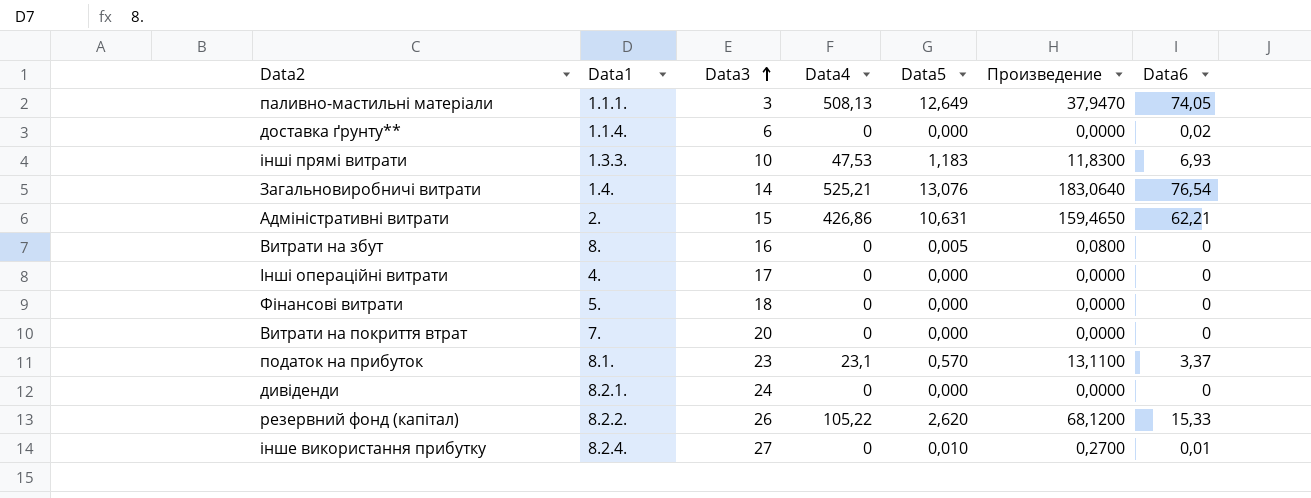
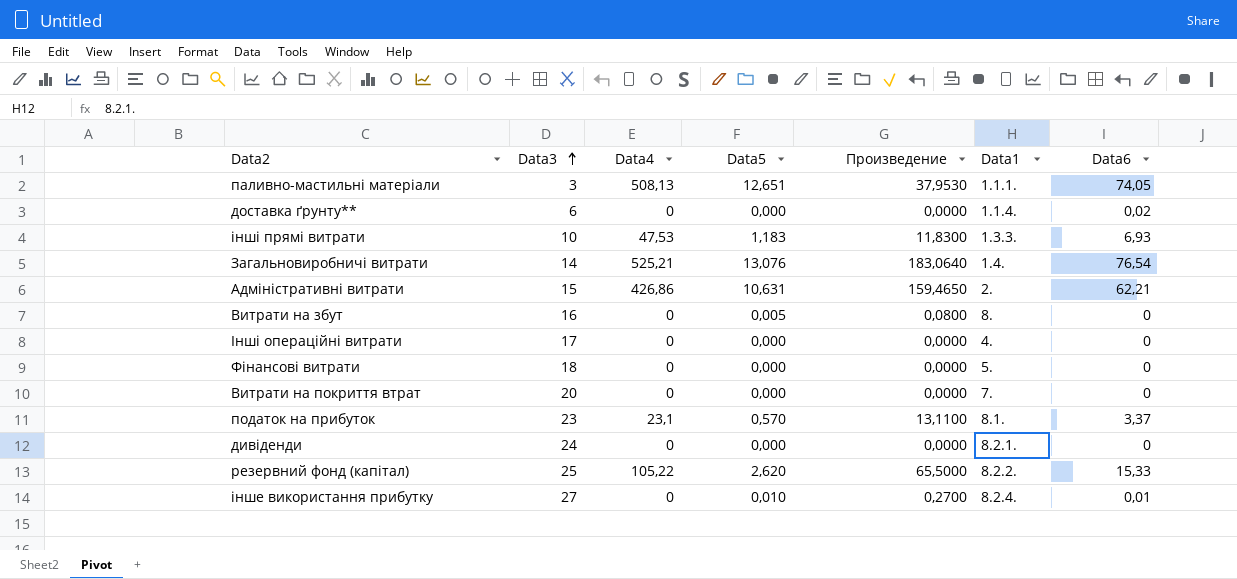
column Data1 | position: 2 -> 6
паливно-мастильні матеріали | Data5: 12,649 -> 12,651
паливно-мастильні матеріали | Произведение: 37,9470 -> 37,9530
резервний фонд (капітал) | Data3: 26 -> 25
резервний фонд (капітал) | Произведение: 68,1200 -> 65,5000

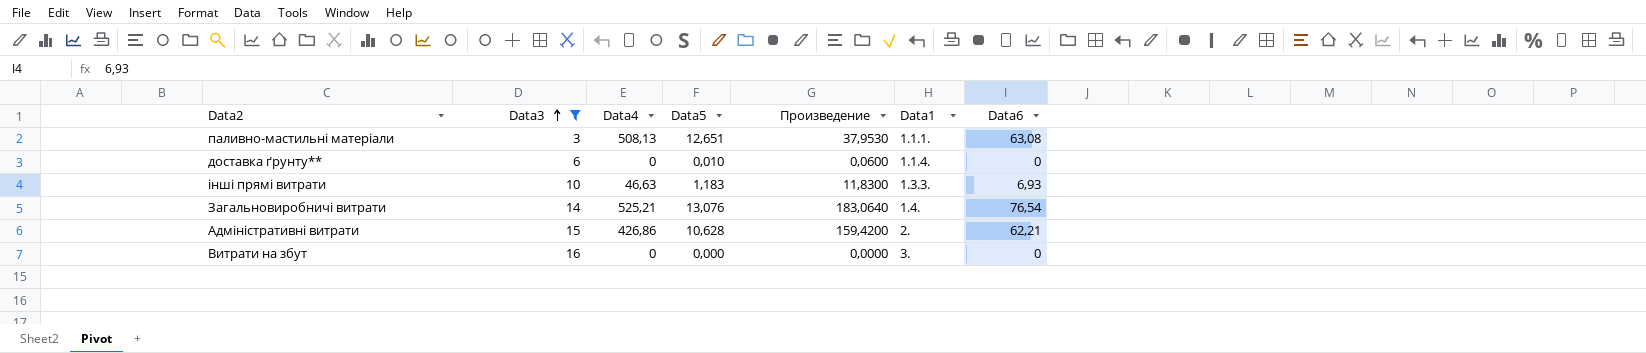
filter: none -> Data3 <= 16
паливно-мастильні матеріали | Data6: 74,05 -> 63,08
доставка ґрунту** | Data5: 0,000 -> 0,010
доставка ґрунту** | Произведение: 0,0000 -> 0,0600
доставка ґрунту** | Data6: 0,02 -> 0
інші прямі витрати | Data4: 47,53 -> 46,63
Адміністративні витрати | Data5: 10,631 -> 10,628
Адміністративні витрати | Произведение: 159,4650 -> 159,4200
Витрати на збут | Data5: 0,005 -> 0,000
Витрати на збут | Произведение: 0,0800 -> 0,0000
Витрати на збут | Data1: 8. -> 3.

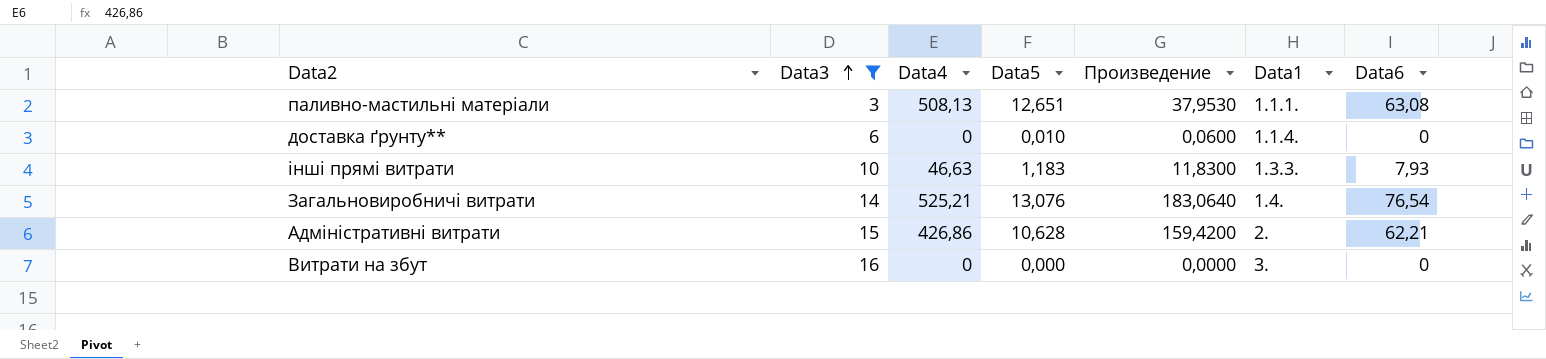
інші прямі витрати | Data6: 6,93 -> 7,93

